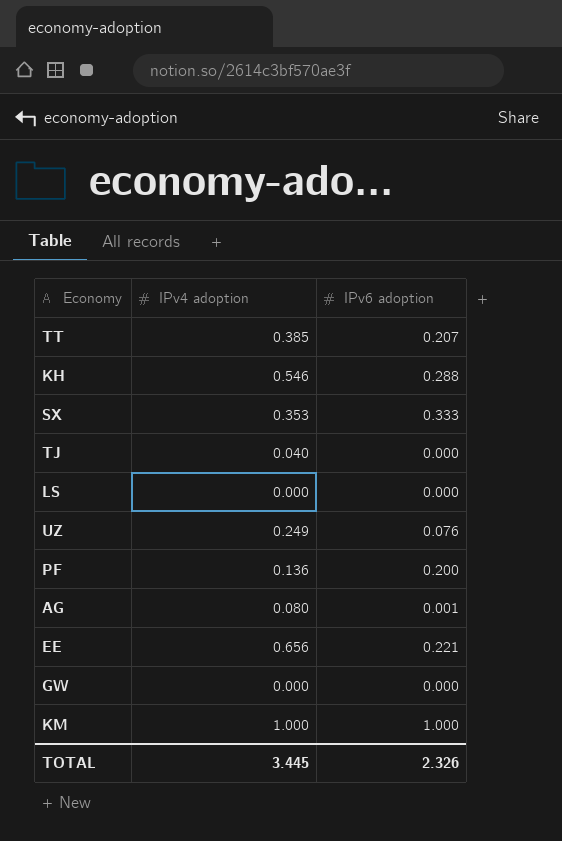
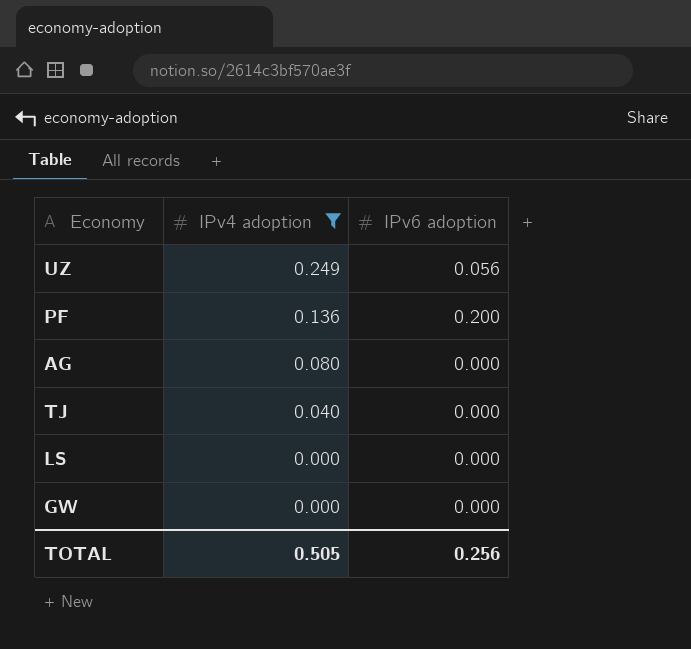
filter: none -> IPv4 adoption <= 0.249
row order: none -> IPv4 adoption descending
UZ | IPv6 adoption: 0.076 -> 0.056
AG | IPv6 adoption: 0.001 -> 0.000
TOTAL | IPv4 adoption: 3.445 -> 0.505
TOTAL | IPv6 adoption: 2.326 -> 0.256

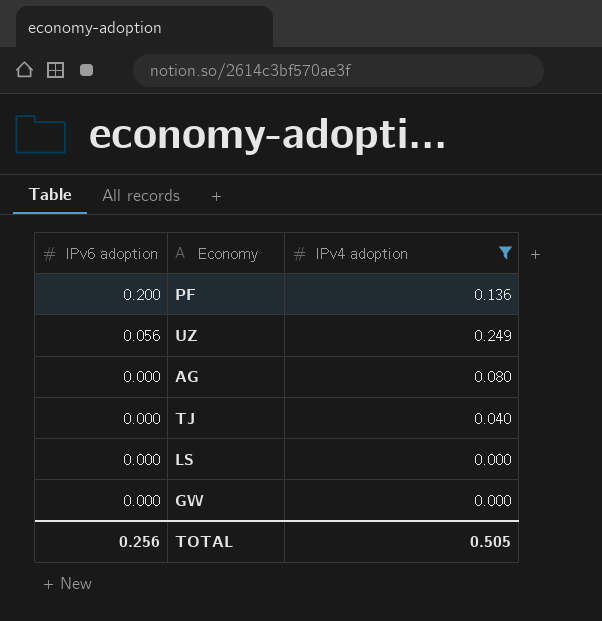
row order: IPv4 adoption descending -> IPv6 adoption descending
column IPv6 adoption | position: 3 -> 1

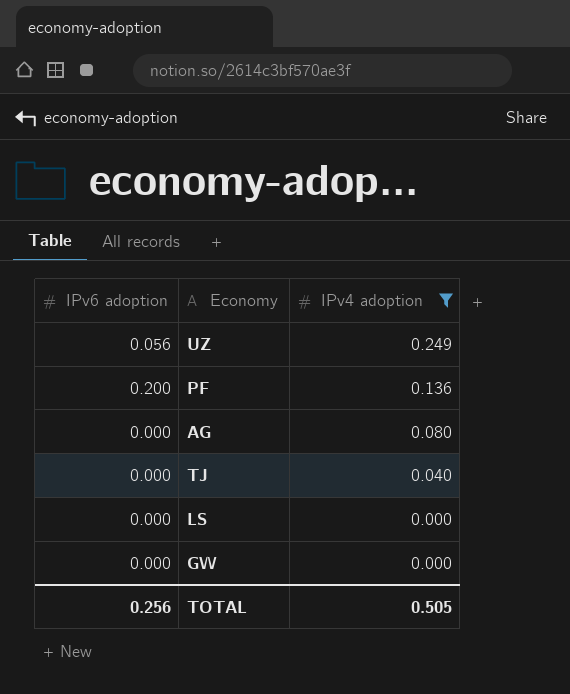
row order: IPv6 adoption descending -> IPv4 adoption descending

